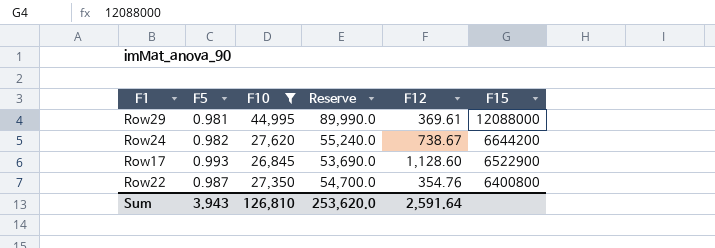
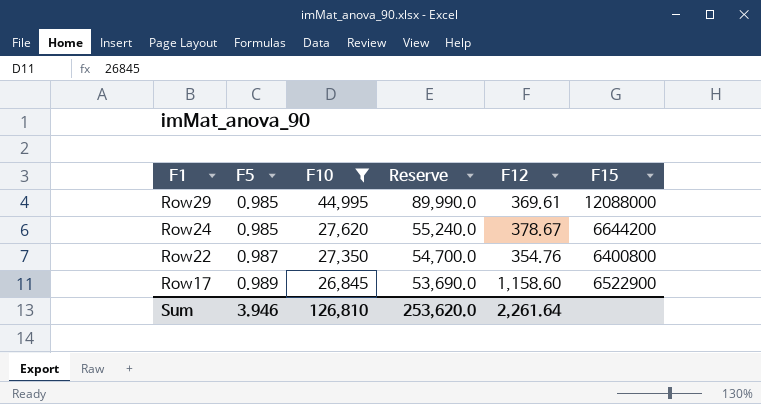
row order: F15 descending -> F1 descending
Row29 | F5: 0.981 -> 0.985
Row24 | F5: 0.982 -> 0.985
Row24 | F12: 738.67 -> 378.67
Row17 | F5: 0.993 -> 0.989
Row17 | F12: 1,128.60 -> 1,158.60
Sum | F5: 3.943 -> 3.946
Sum | F12: 2,591.64 -> 2,261.64

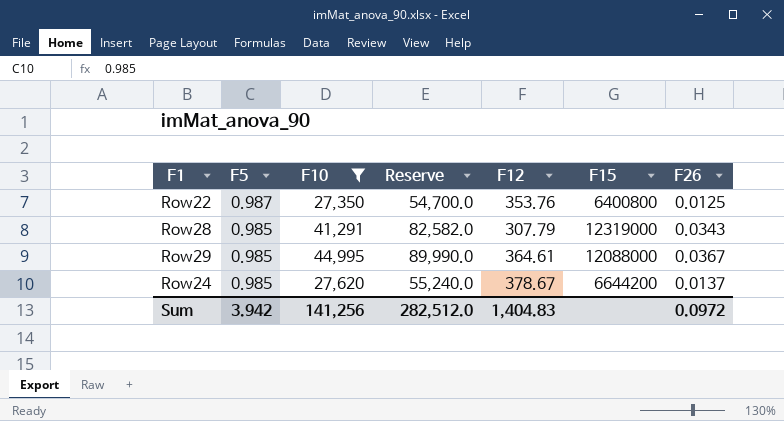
row order: F1 descending -> F5 descending
column F26 | position: none -> 7
row Row17: 0.989 | 26,845 | 53,690.0 | 1,158.60 | 6522900 -> none
Row22 | F12: 354.76 -> 353.76
row Row28: none -> 0.985 | 41,291 | 82,582.0 | 307.79 | 12319000 | 0.0343
Row29 | F12: 369.61 -> 364.61
Sum | F5: 3.946 -> 3.942
Sum | F10: 126,810 -> 141,256
Sum | Reserve: 253,620.0 -> 282,512.0
Sum | F12: 2,261.64 -> 1,404.83

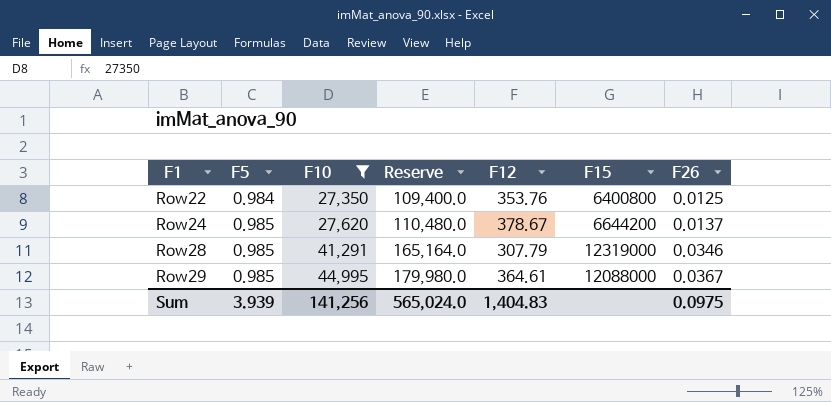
row order: F5 descending -> F1 ascending
column Reserve | formula: [F10] * 2 -> [F10] * 4
Row22 | F5: 0.987 -> 0.984
Row28 | F26: 0.0343 -> 0.0346
Sum | F5: 3.942 -> 3.939
Sum | Reserve: 282,512.0 -> 565,024.0
Sum | F26: 0.0972 -> 0.0975

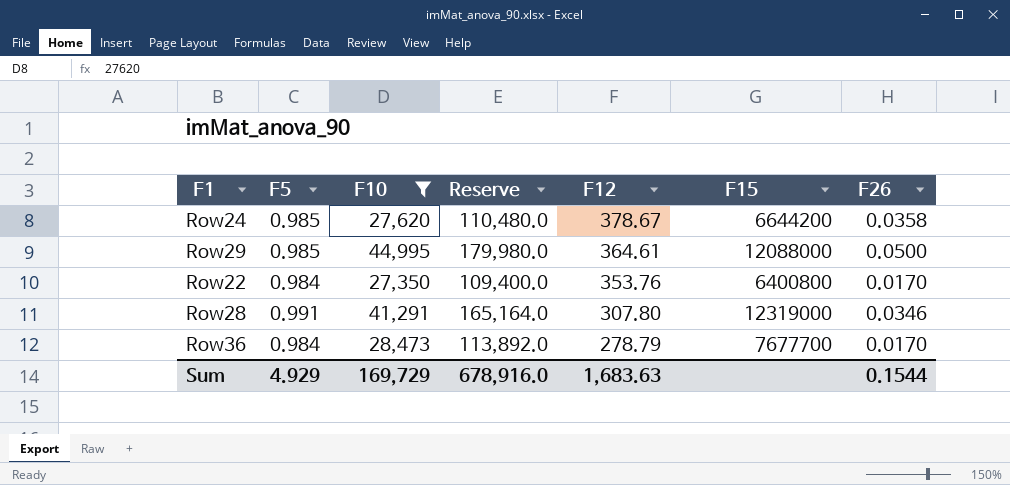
row order: F1 ascending -> F12 descending
Row24 | F26: 0.0137 -> 0.0358
Row29 | F26: 0.0367 -> 0.0500
Row22 | F26: 0.0125 -> 0.0170
Row28 | F5: 0.985 -> 0.991
Row28 | F12: 307.79 -> 307.80
row Row36: none -> 0.984 | 28,473 | 113,892.0 | 278.79 | 7677700 | 0.0170
Sum | F5: 3.939 -> 4.929
Sum | F10: 141,256 -> 169,729
Sum | Reserve: 565,024.0 -> 678,916.0
Sum | F12: 1,404.83 -> 1,683.63
Sum | F26: 0.0975 -> 0.1544

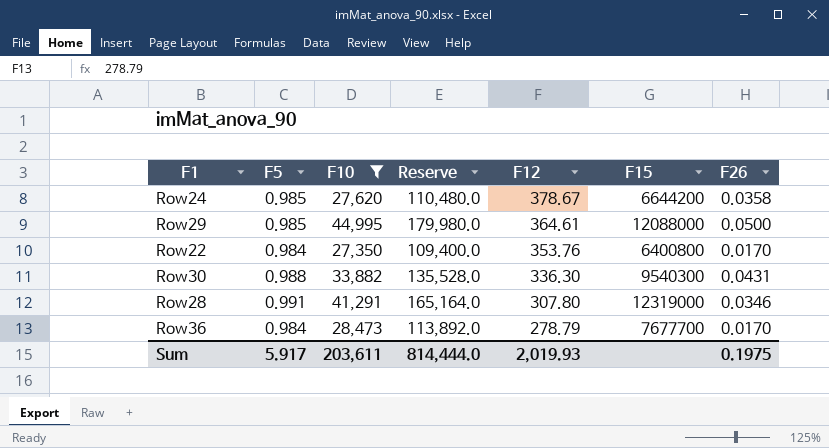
row Row30: none -> 0.988 | 33,882 | 135,528.0 | 336.30 | 9540300 | 0.0431
Sum | F5: 4.929 -> 5.917
Sum | F10: 169,729 -> 203,611
Sum | Reserve: 678,916.0 -> 814,444.0
Sum | F12: 1,683.63 -> 2,019.93
Sum | F26: 0.1544 -> 0.1975

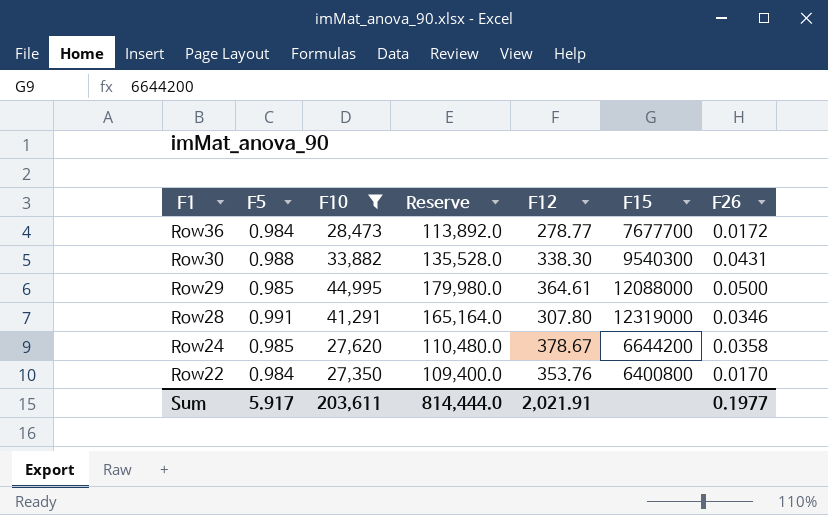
row order: F12 descending -> F1 descending
Row36 | F12: 278.79 -> 278.77
Row36 | F26: 0.0170 -> 0.0172
Row30 | F12: 336.30 -> 338.30
Sum | F12: 2,019.93 -> 2,021.91
Sum | F26: 0.1975 -> 0.1977

